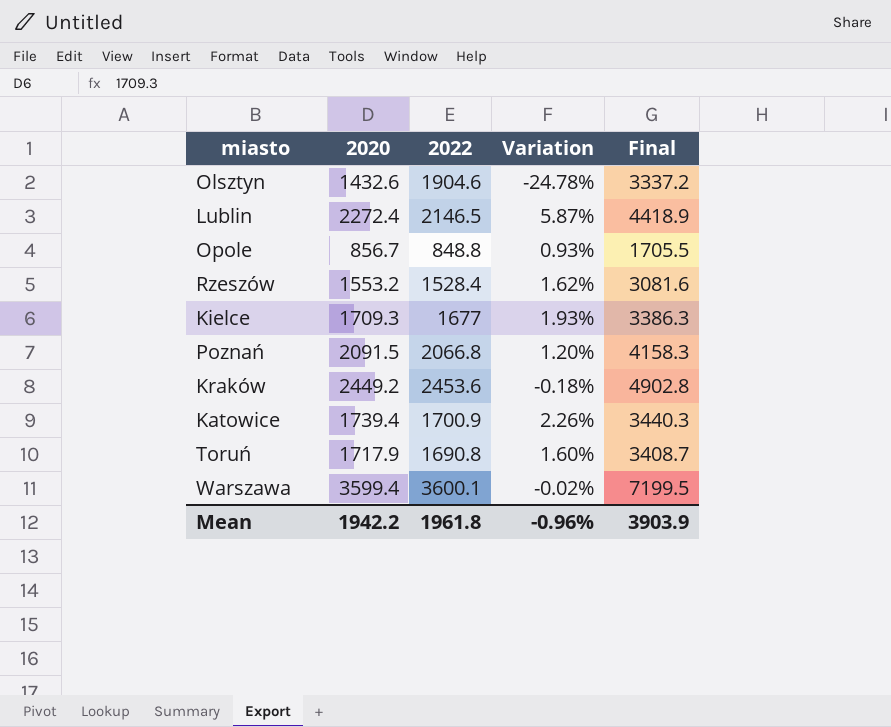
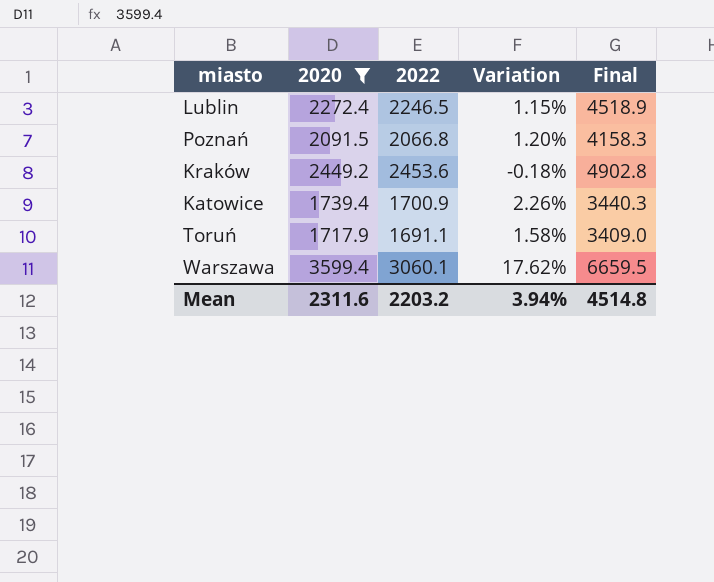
filter: none -> 2020 >= 1717.9
Lublin | 2022: 2146.5 -> 2246.5
Lublin | Variation: 5.87% -> 1.15%
Lublin | Final: 4418.9 -> 4518.9
Toruń | 2022: 1690.8 -> 1691.1
Toruń | Variation: 1.60% -> 1.58%
Toruń | Final: 3408.7 -> 3409.0
Warszawa | 2022: 3600.1 -> 3060.1
Warszawa | Variation: -0.02% -> 17.62%
Warszawa | Final: 7199.5 -> 6659.5
Mean | 2020: 1942.2 -> 2311.6
Mean | 2022: 1961.8 -> 2203.2
Mean | Variation: -0.96% -> 3.94%
Mean | Final: 3903.9 -> 4514.8

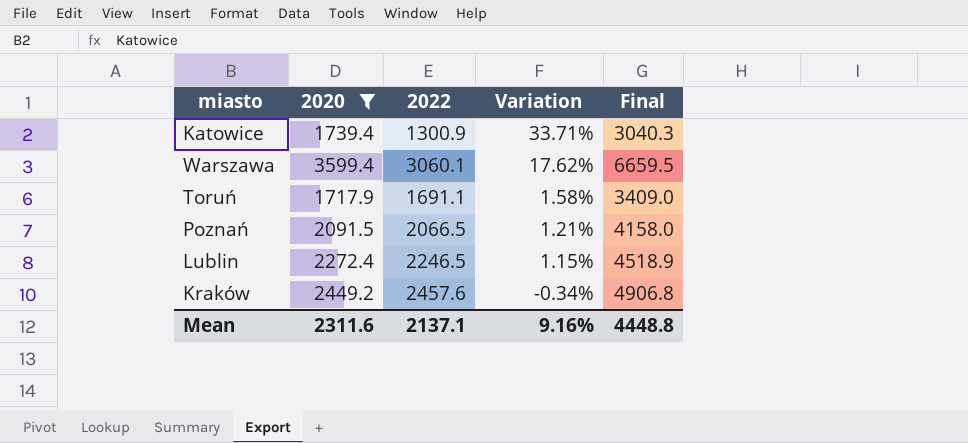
row order: none -> Variation descending
Katowice | 2022: 1700.9 -> 1300.9
Katowice | Variation: 2.26% -> 33.71%
Katowice | Final: 3440.3 -> 3040.3
Poznań | 2022: 2066.8 -> 2066.5
Poznań | Variation: 1.20% -> 1.21%
Poznań | Final: 4158.3 -> 4158.0
Kraków | 2022: 2453.6 -> 2457.6
Kraków | Variation: -0.18% -> -0.34%
Kraków | Final: 4902.8 -> 4906.8
Mean | 2022: 2203.2 -> 2137.1
Mean | Variation: 3.94% -> 9.16%
Mean | Final: 4514.8 -> 4448.8

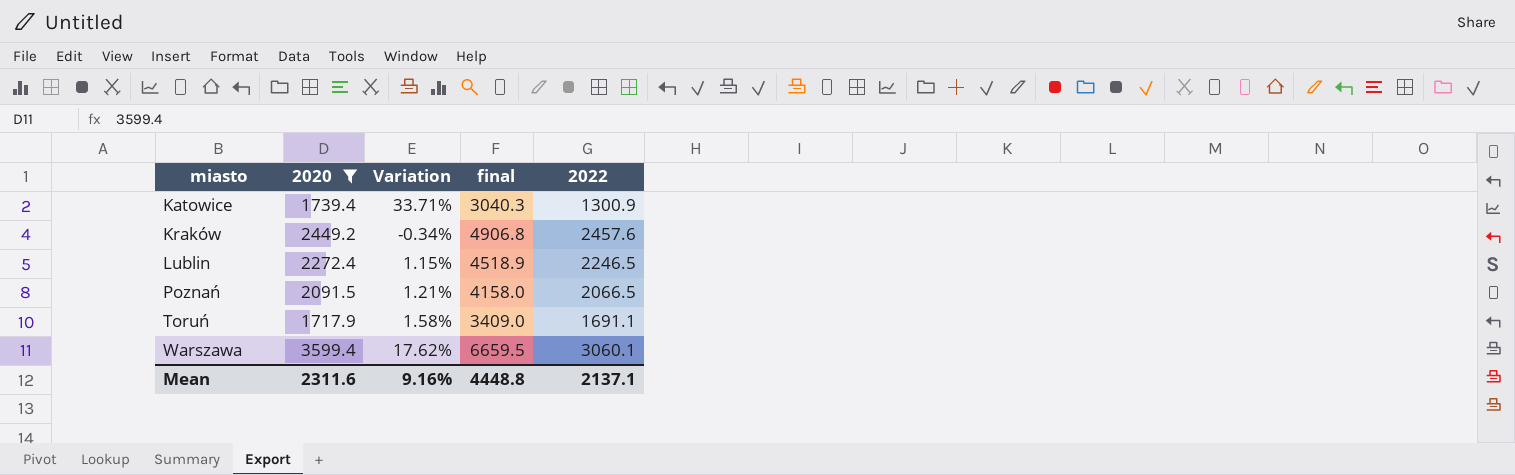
row order: Variation descending -> miasto ascending
column name: Final -> final
column 2022 | position: 3 -> 5

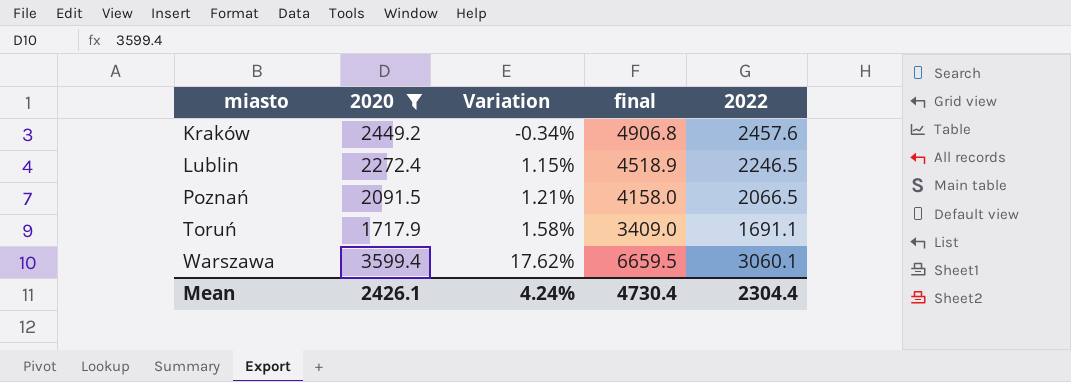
row Katowice: 1739.4 | 33.71% | 3040.3 | 1300.9 -> none
Mean | 2020: 2311.6 -> 2426.1
Mean | Variation: 9.16% -> 4.24%
Mean | final: 4448.8 -> 4730.4
Mean | 2022: 2137.1 -> 2304.4

